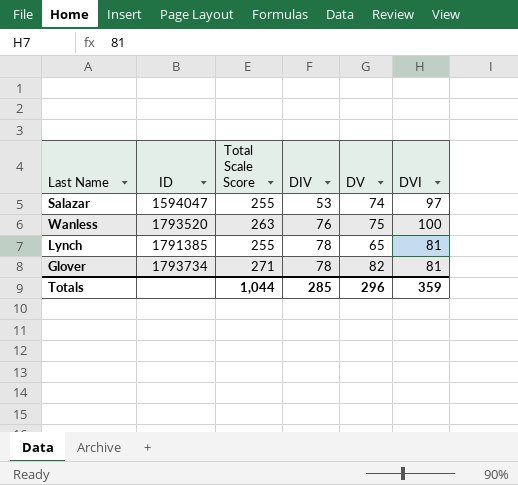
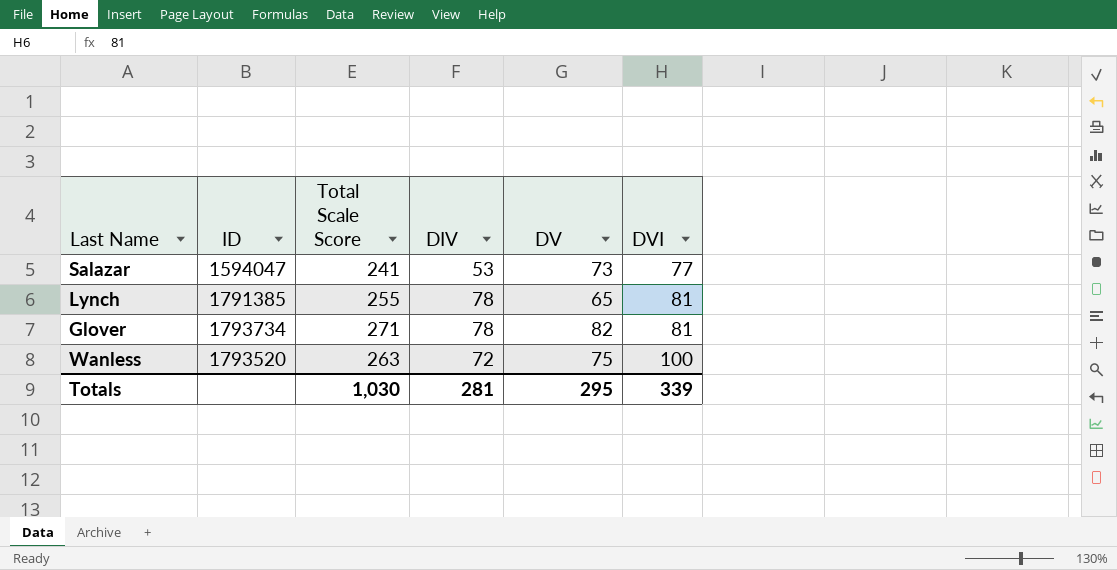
row order: DIV ascending -> DVI ascending
Salazar | Total Scale Score: 255 -> 241
Salazar | DV: 74 -> 73
Salazar | DVI: 97 -> 77
Wanless | DIV: 76 -> 72
Totals | Total Scale Score: 1,044 -> 1,030
Totals | DIV: 285 -> 281
Totals | DV: 296 -> 295
Totals | DVI: 359 -> 339

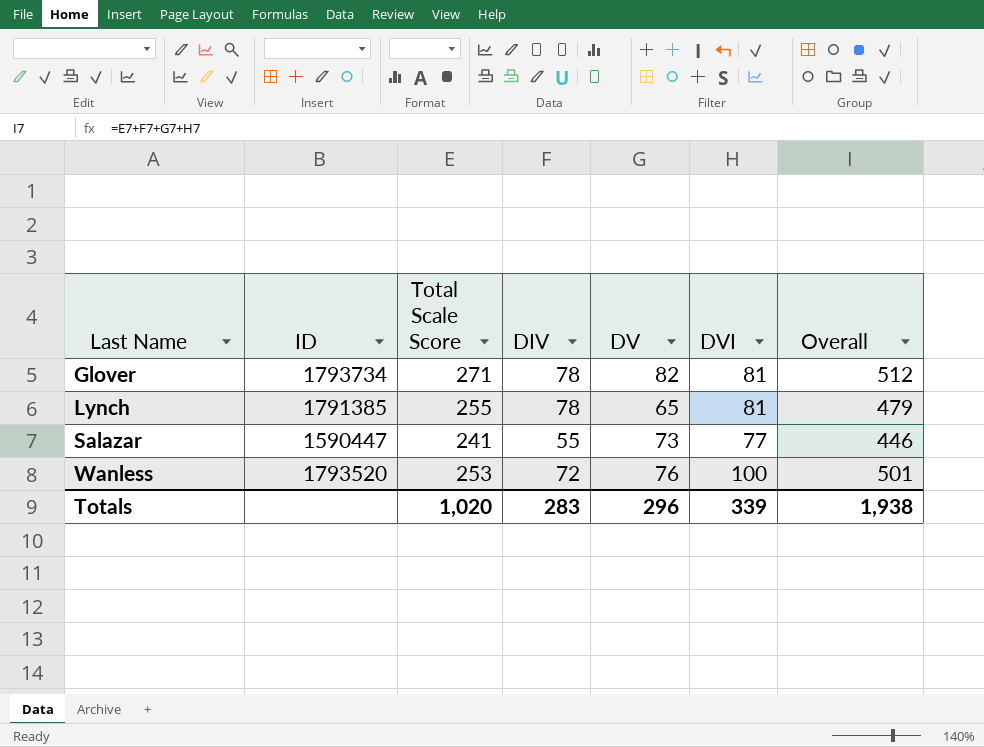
row order: DVI ascending -> Last Name ascending
column Overall | formula: none -> [Total Scale Score] + [DIV] + [DV] + [DVI]
Salazar | ID: 1594047 -> 1590447
Salazar | DIV: 53 -> 55
Wanless | Total Scale Score: 263 -> 253
Wanless | DV: 75 -> 76
Totals | Total Scale Score: 1,030 -> 1,020
Totals | DIV: 281 -> 283
Totals | DV: 295 -> 296

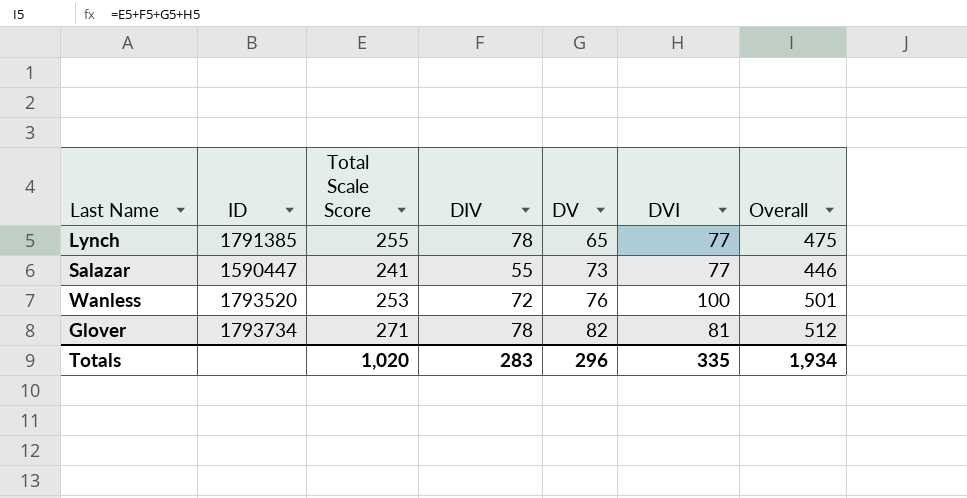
row order: Last Name ascending -> DV ascending
Lynch | DVI: 81 -> 77
Lynch | Overall: 479 -> 475
Totals | DVI: 339 -> 335
Totals | Overall: 1,938 -> 1,934

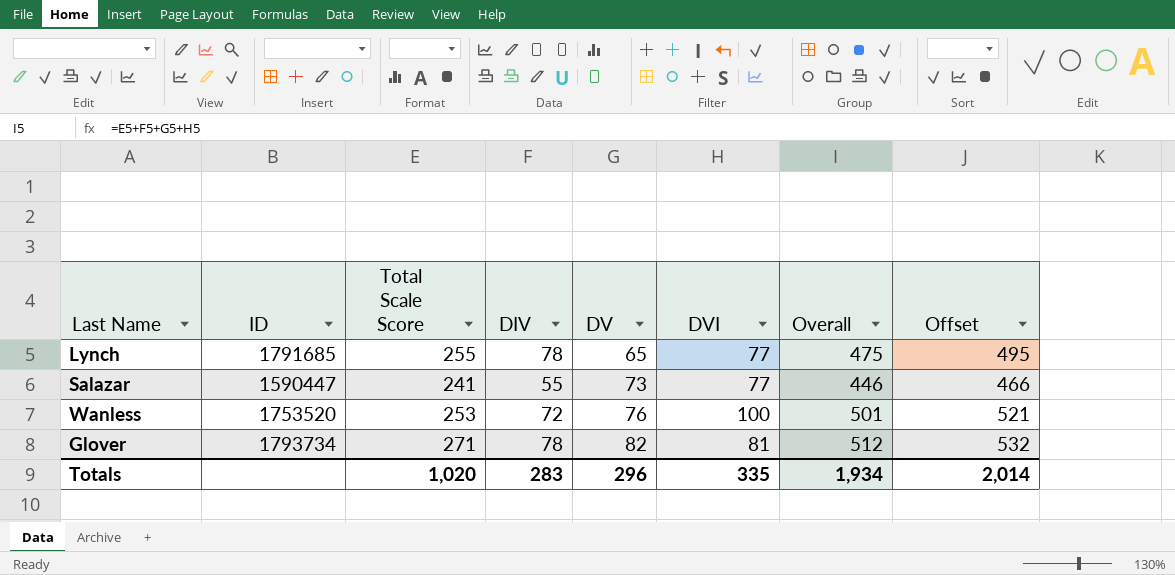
column Offset | formula: none -> [Overall] + 20
Lynch | ID: 1791385 -> 1791685
Wanless | ID: 1793520 -> 1753520

